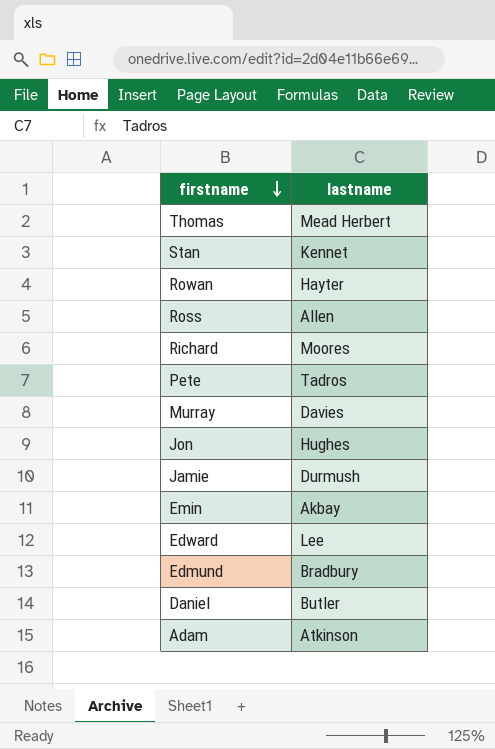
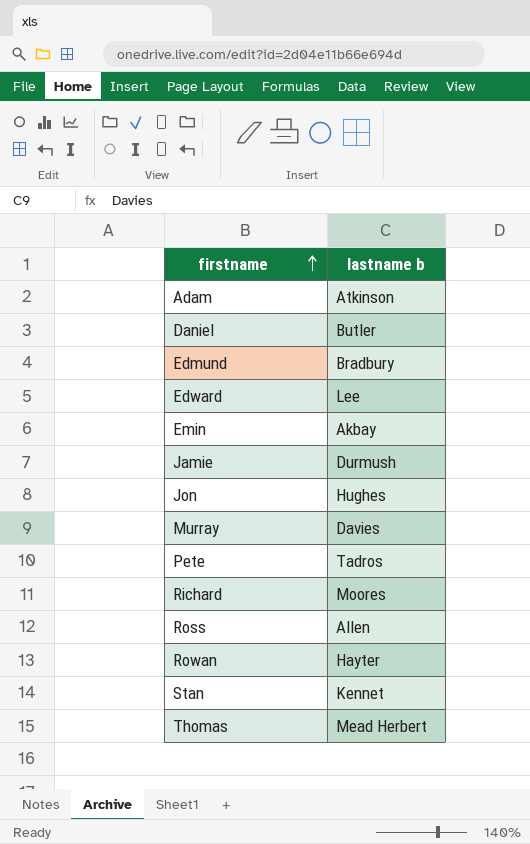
row order: firstname descending -> firstname ascending
column name: lastname -> lastname b

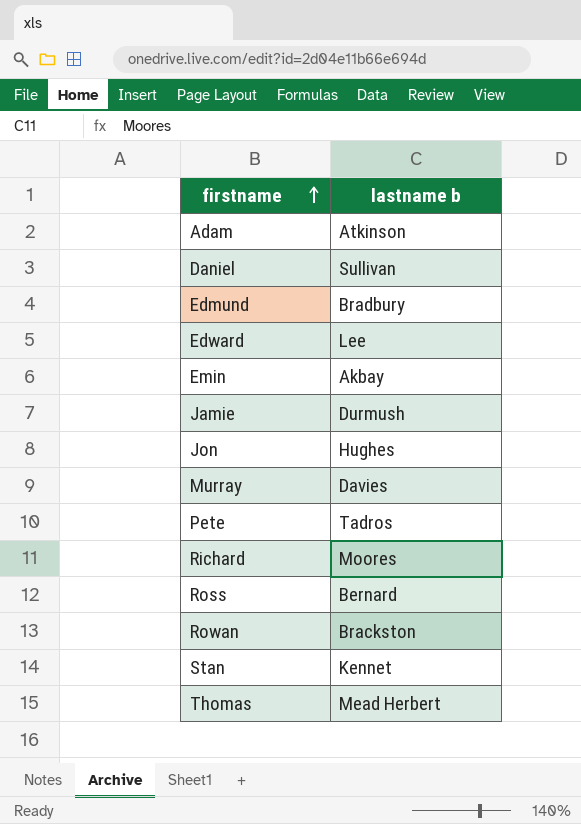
Daniel | lastname b: Butler -> Sullivan
Ross | lastname b: Allen -> Bernard
Rowan | lastname b: Hayter -> Brackston

